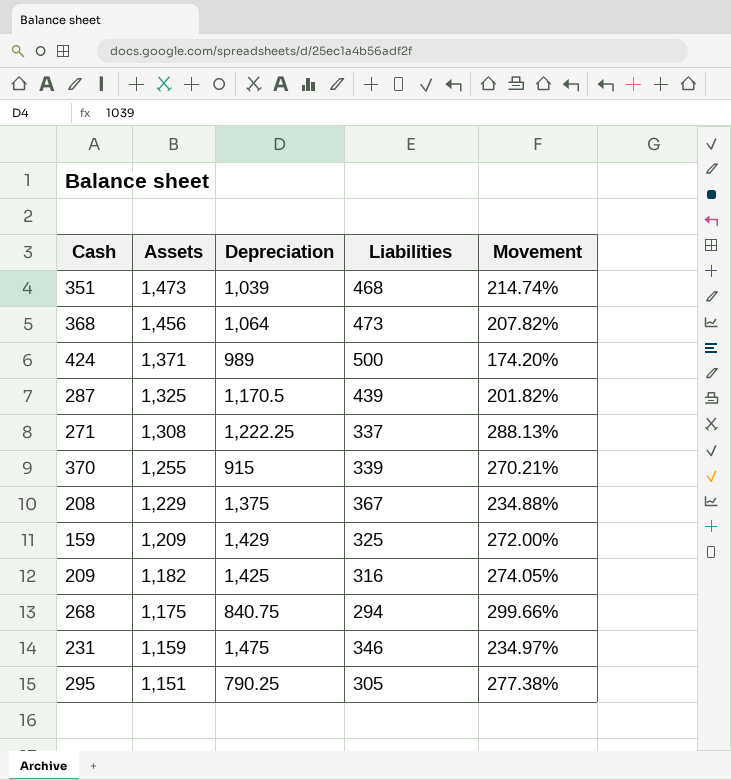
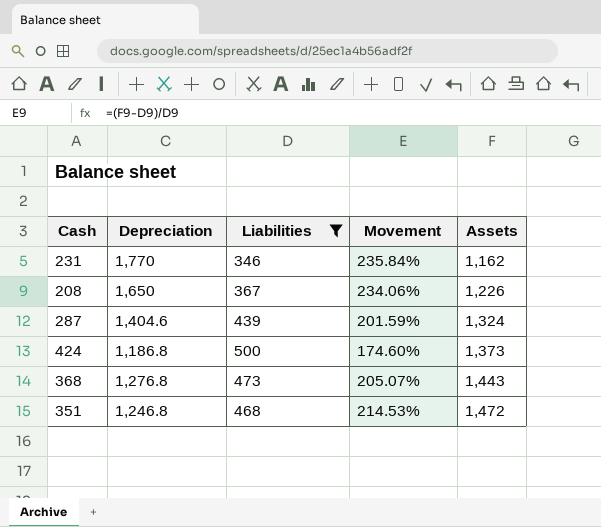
filter: none -> Liabilities >= 346
row order: Assets descending -> Assets ascending
column Assets | position: 2 -> 5
231 | Depreciation: 1,475 -> 1,770
231 | Movement: 234.97% -> 235.84%
231 | Assets: 1,159 -> 1,162
208 | Depreciation: 1,375 -> 1,650
208 | Movement: 234.88% -> 234.06%
208 | Assets: 1,229 -> 1,226
287 | Depreciation: 1,170.5 -> 1,404.6
287 | Movement: 201.82% -> 201.59%
287 | Assets: 1,325 -> 1,324
424 | Depreciation: 989 -> 1,186.8
424 | Movement: 174.20% -> 174.60%
424 | Assets: 1,371 -> 1,373
368 | Depreciation: 1,064 -> 1,276.8
368 | Movement: 207.82% -> 205.07%
368 | Assets: 1,456 -> 1,443
351 | Depreciation: 1,039 -> 1,246.8
351 | Movement: 214.74% -> 214.53%
351 | Assets: 1,473 -> 1,472

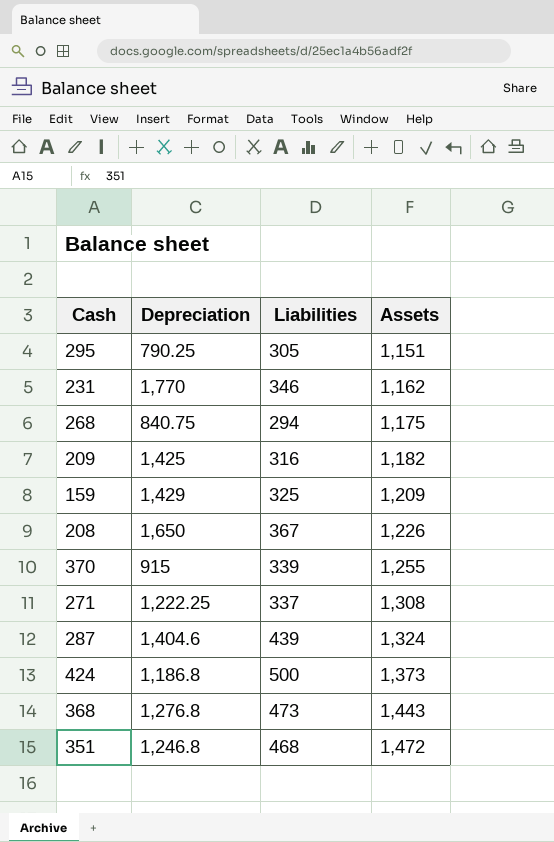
filter: Liabilities >= 346 -> none
column Movement | formula: ([Assets] - [Liabilities]) / [Liabilities] -> none

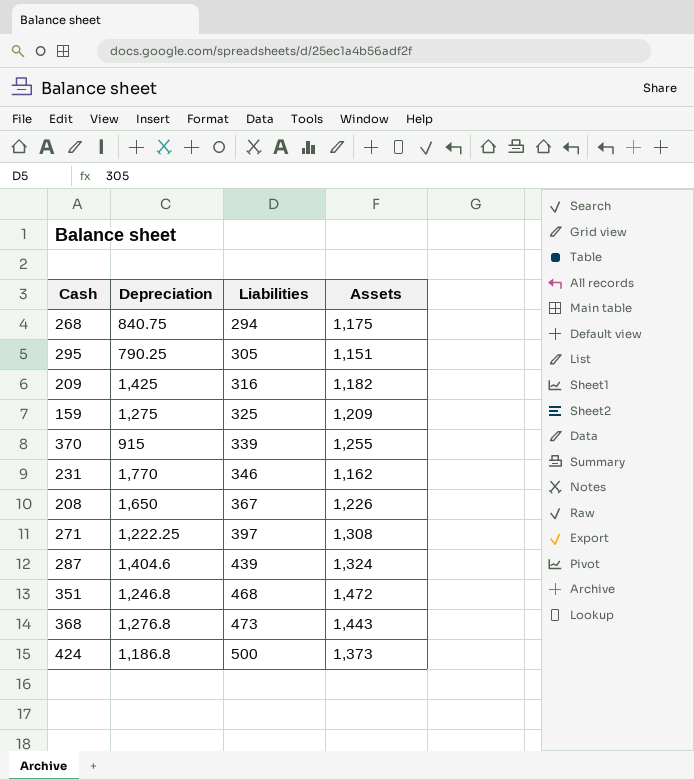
row order: Assets ascending -> Liabilities ascending
159 | Depreciation: 1,429 -> 1,275
271 | Liabilities: 337 -> 397

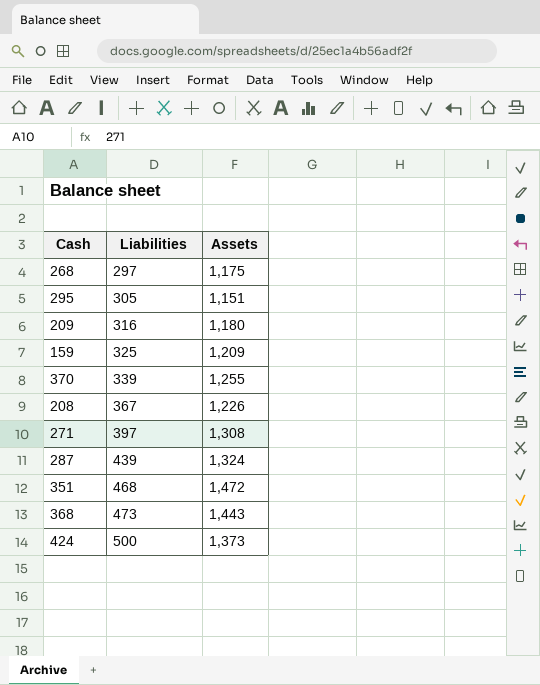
column Depreciation | position: 2 -> none
row 231: 1,770 | 346 | 1,162 -> none
268 | Liabilities: 294 -> 297
209 | Assets: 1,182 -> 1,180

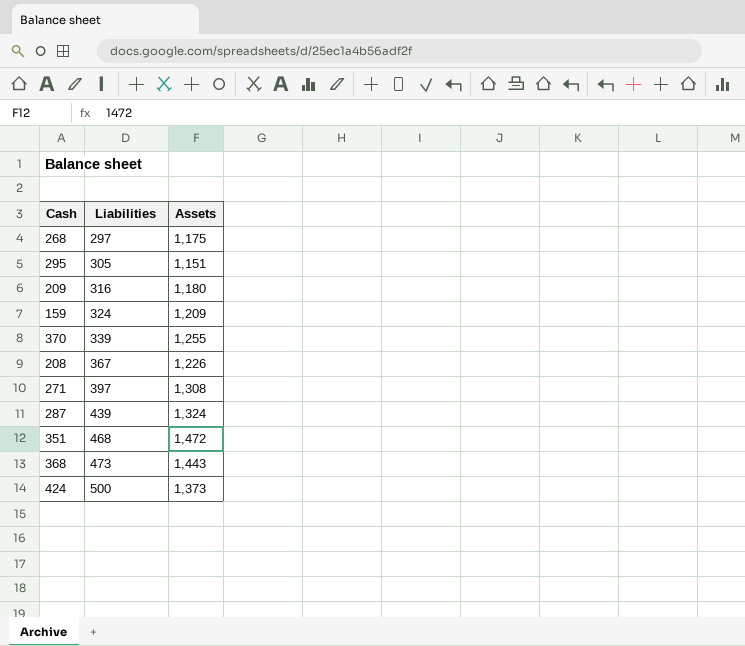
159 | Liabilities: 325 -> 324

